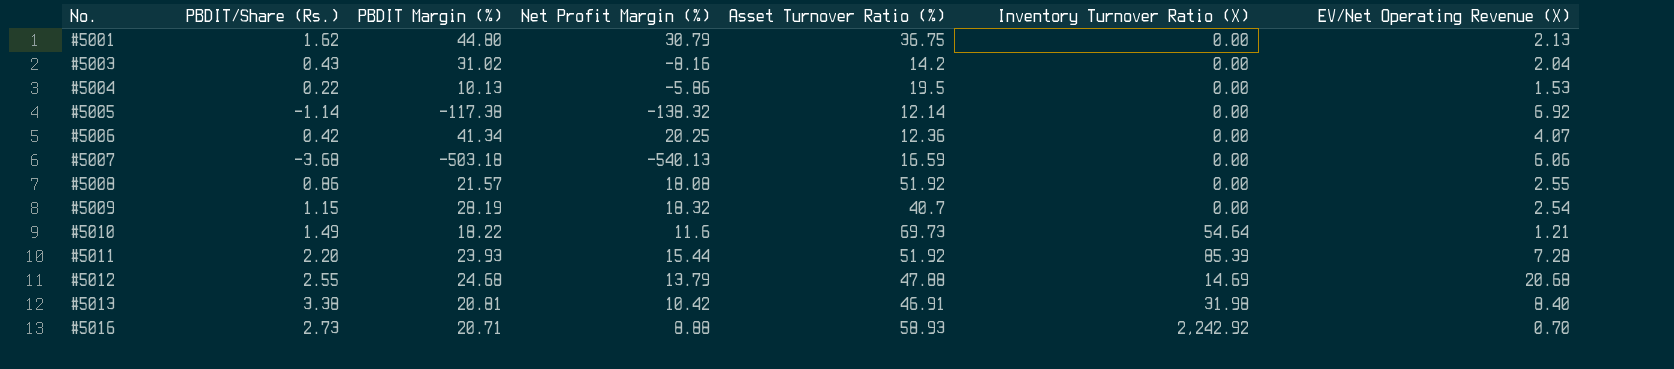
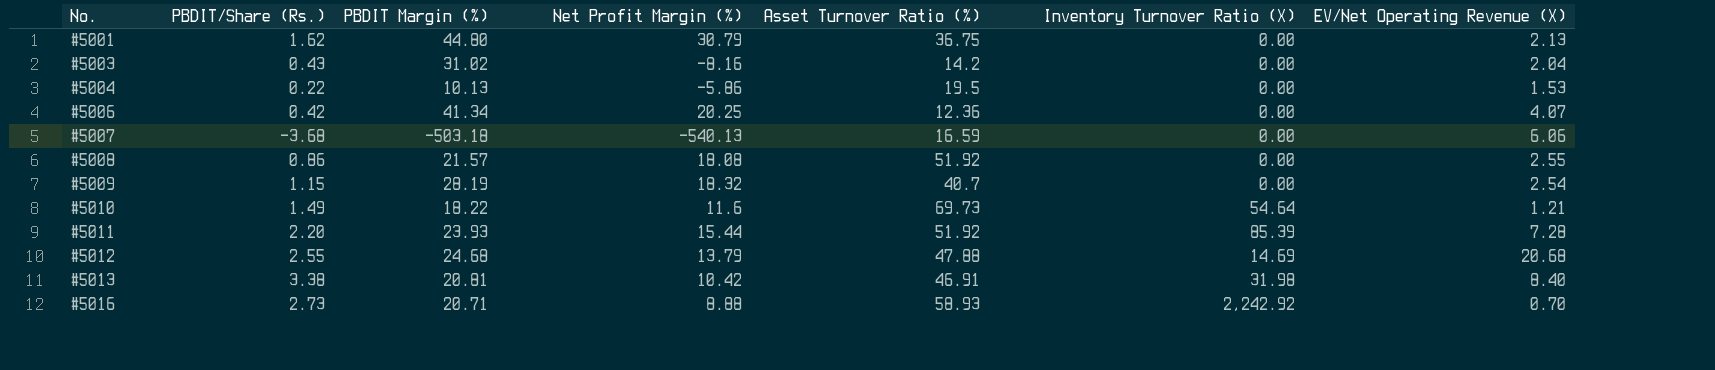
row #5005: -1.14 | -117.38 | -138.32 | 12.14 | 0.00 | 6.92 -> none

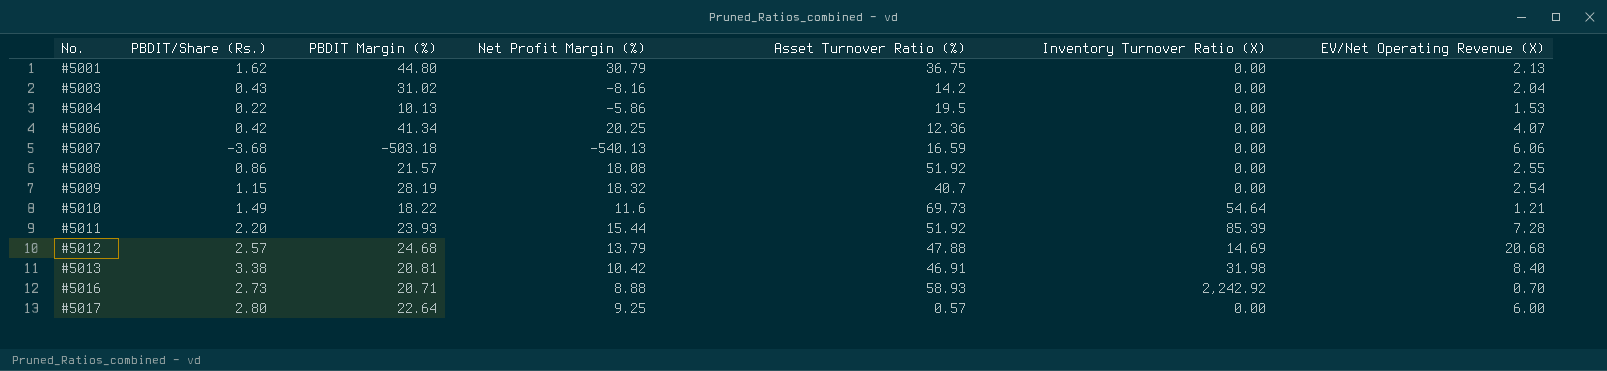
#5012 | PBDIT/Share (Rs.): 2.55 -> 2.57
row #5017: none -> 2.80 | 22.64 | 9.25 | 0.57 | 0.00 | 6.00

